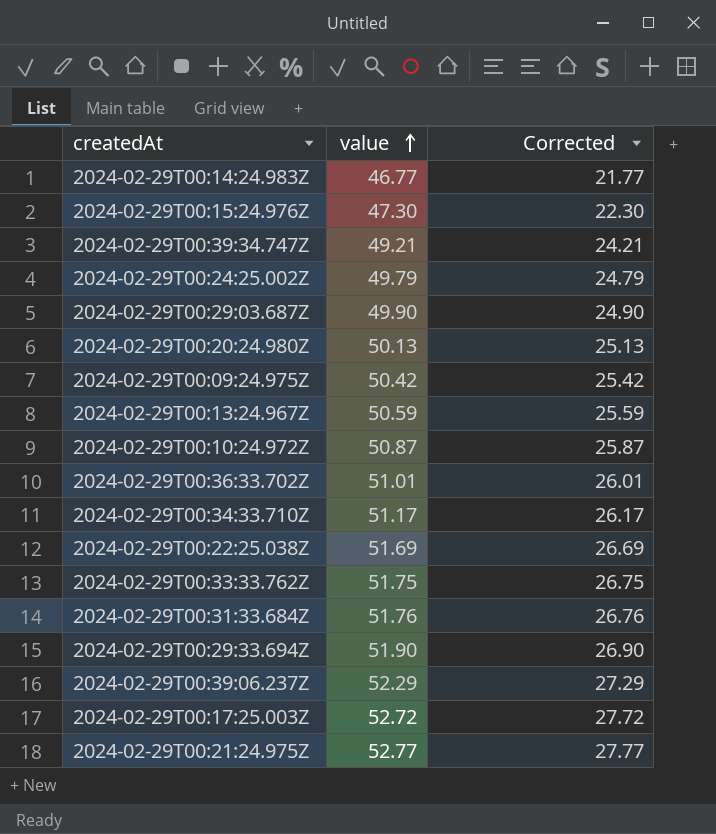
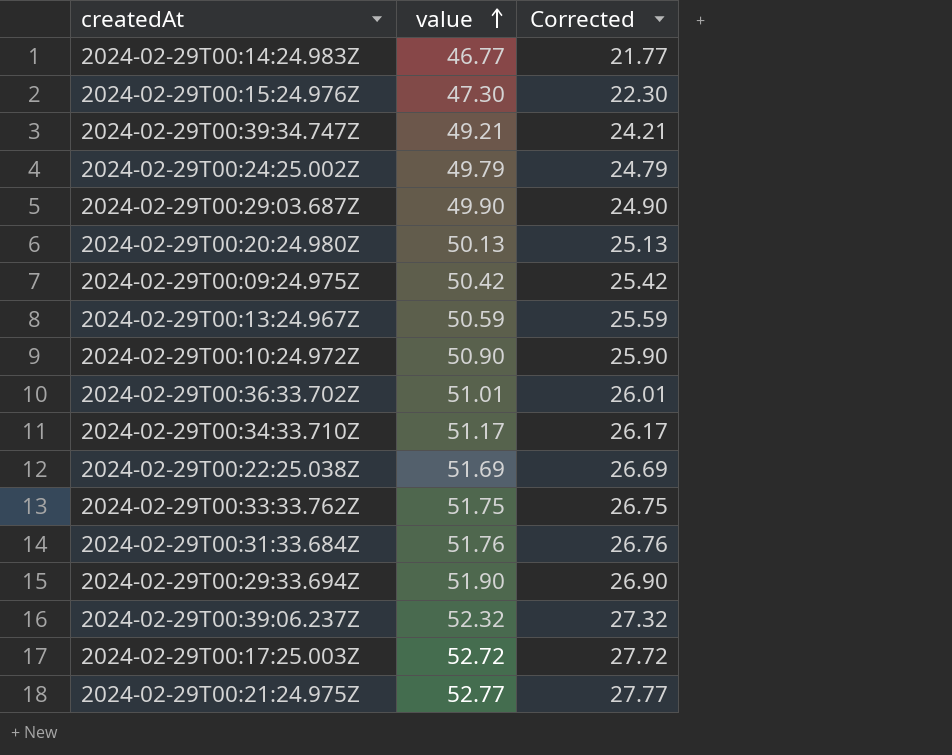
2024-02-29T00:10:24.972Z | value: 50.87 -> 50.90
2024-02-29T00:10:24.972Z | Corrected: 25.87 -> 25.90
2024-02-29T00:39:06.237Z | value: 52.29 -> 52.32
2024-02-29T00:39:06.237Z | Corrected: 27.29 -> 27.32

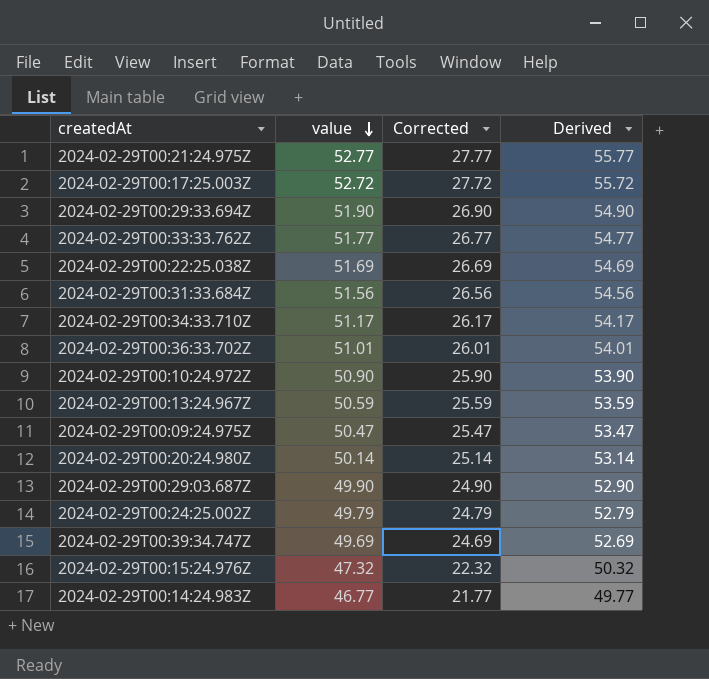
row order: value ascending -> value descending
column Derived | formula: none -> [value] + 3
row 2024-02-29T00:39:06.237Z: 52.32 | 27.32 -> none
2024-02-29T00:33:33.762Z | value: 51.75 -> 51.77
2024-02-29T00:33:33.762Z | Corrected: 26.75 -> 26.77
2024-02-29T00:31:33.684Z | value: 51.76 -> 51.56
2024-02-29T00:31:33.684Z | Corrected: 26.76 -> 26.56
2024-02-29T00:09:24.975Z | value: 50.42 -> 50.47
2024-02-29T00:09:24.975Z | Corrected: 25.42 -> 25.47
2024-02-29T00:20:24.980Z | value: 50.13 -> 50.14
2024-02-29T00:20:24.980Z | Corrected: 25.13 -> 25.14
2024-02-29T00:39:34.747Z | value: 49.21 -> 49.69
2024-02-29T00:39:34.747Z | Corrected: 24.21 -> 24.69
2024-02-29T00:15:24.976Z | value: 47.30 -> 47.32
2024-02-29T00:15:24.976Z | Corrected: 22.30 -> 22.32

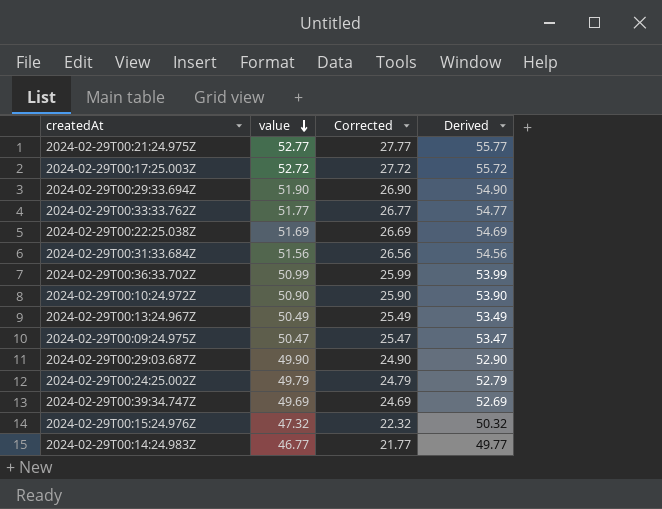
row 2024-02-29T00:34:33.710Z: 51.17 | 26.17 | 54.17 -> none
row 2024-02-29T00:20:24.980Z: 50.14 | 25.14 | 53.14 -> none
2024-02-29T00:36:33.702Z | value: 51.01 -> 50.99
2024-02-29T00:36:33.702Z | Corrected: 26.01 -> 25.99
2024-02-29T00:36:33.702Z | Derived: 54.01 -> 53.99
2024-02-29T00:13:24.967Z | value: 50.59 -> 50.49
2024-02-29T00:13:24.967Z | Corrected: 25.59 -> 25.49
2024-02-29T00:13:24.967Z | Derived: 53.59 -> 53.49

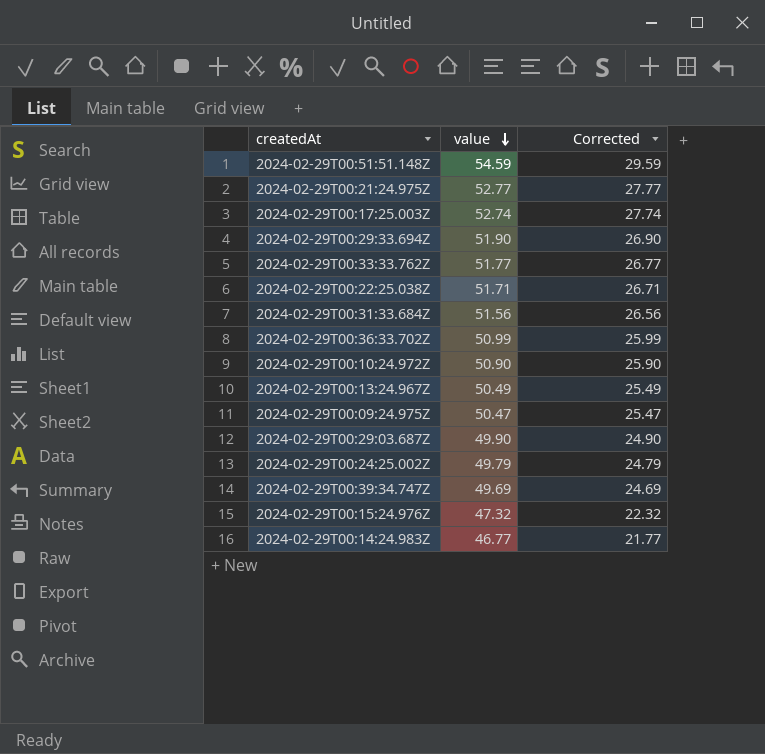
column Derived | formula: [value] + 3 -> none
row 2024-02-29T00:51:51.148Z: none -> 54.59 | 29.59
2024-02-29T00:17:25.003Z | value: 52.72 -> 52.74
2024-02-29T00:17:25.003Z | Corrected: 27.72 -> 27.74
2024-02-29T00:22:25.038Z | value: 51.69 -> 51.71
2024-02-29T00:22:25.038Z | Corrected: 26.69 -> 26.71

